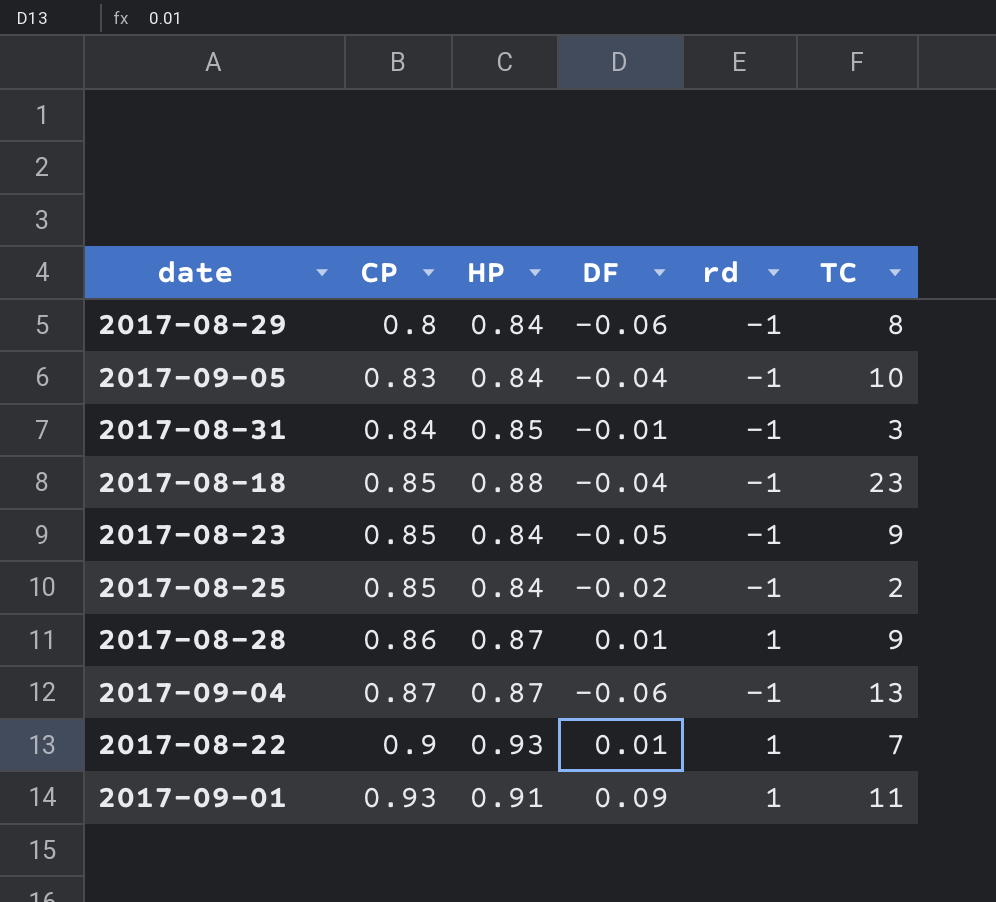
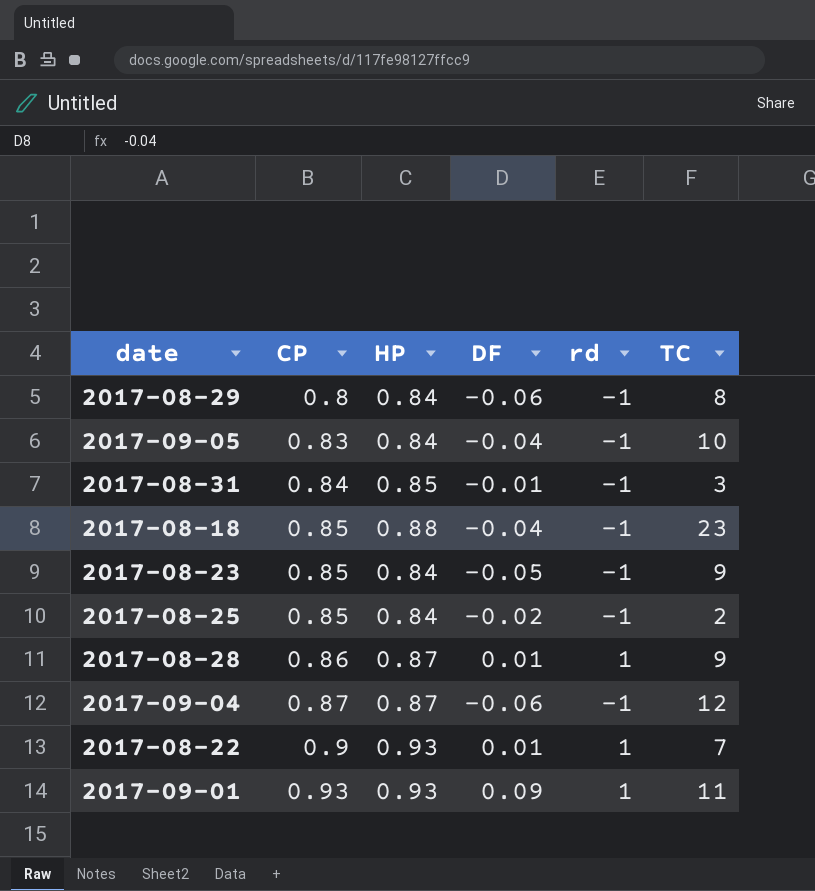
2017-09-04 | TC: 13 -> 12
2017-09-01 | HP: 0.91 -> 0.93

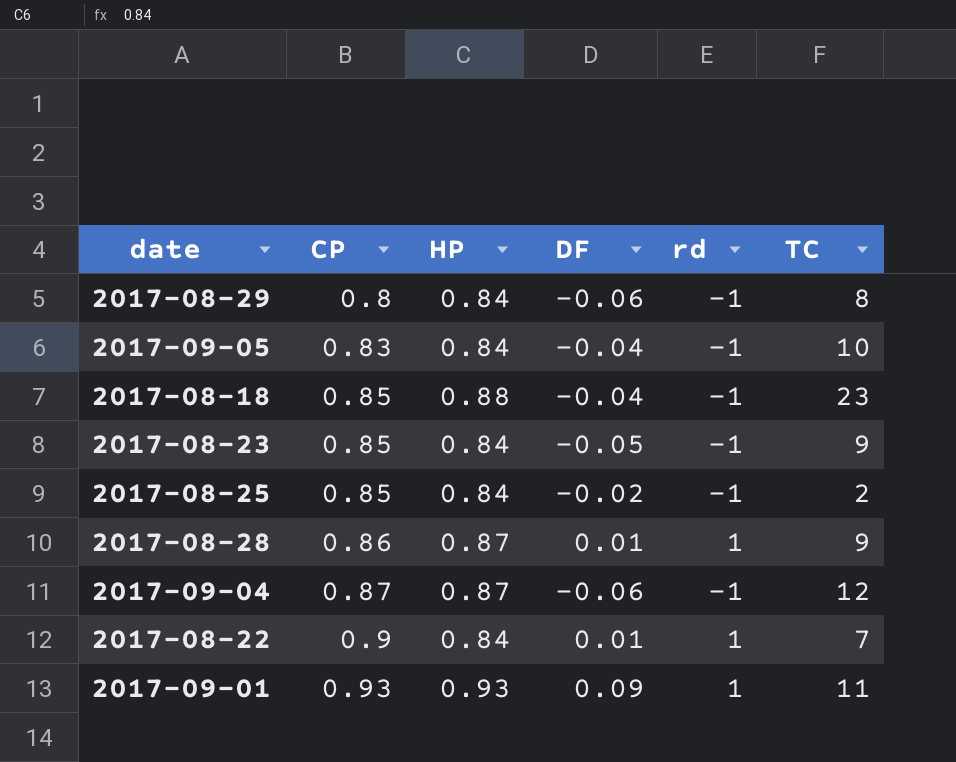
row 2017-08-31: 0.84 | 0.85 | -0.01 | -1 | 3 -> none
2017-08-22 | HP: 0.93 -> 0.84

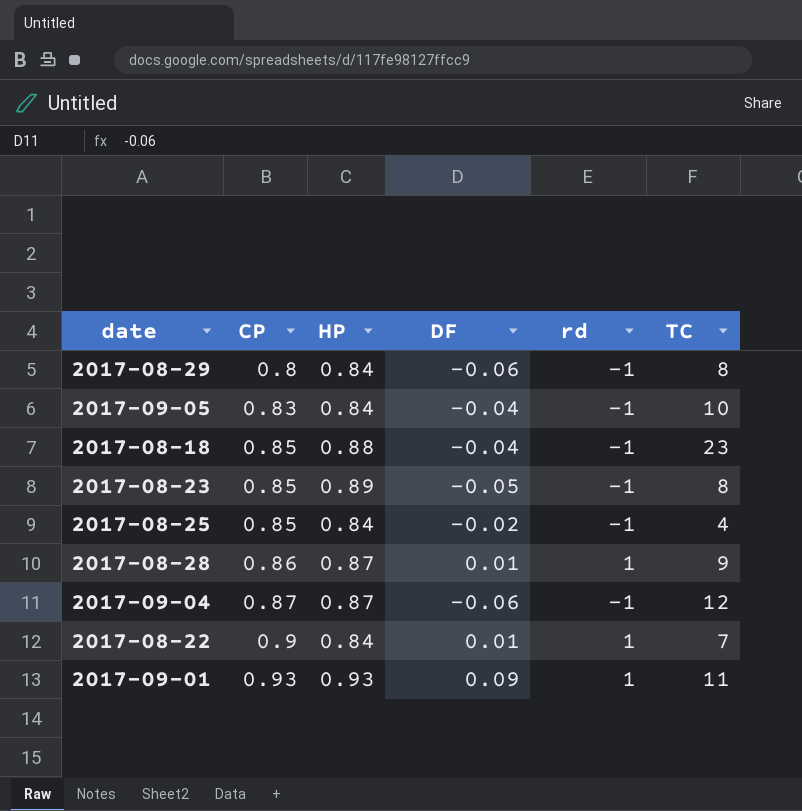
2017-08-23 | HP: 0.84 -> 0.89
2017-08-23 | TC: 9 -> 8
2017-08-25 | TC: 2 -> 4

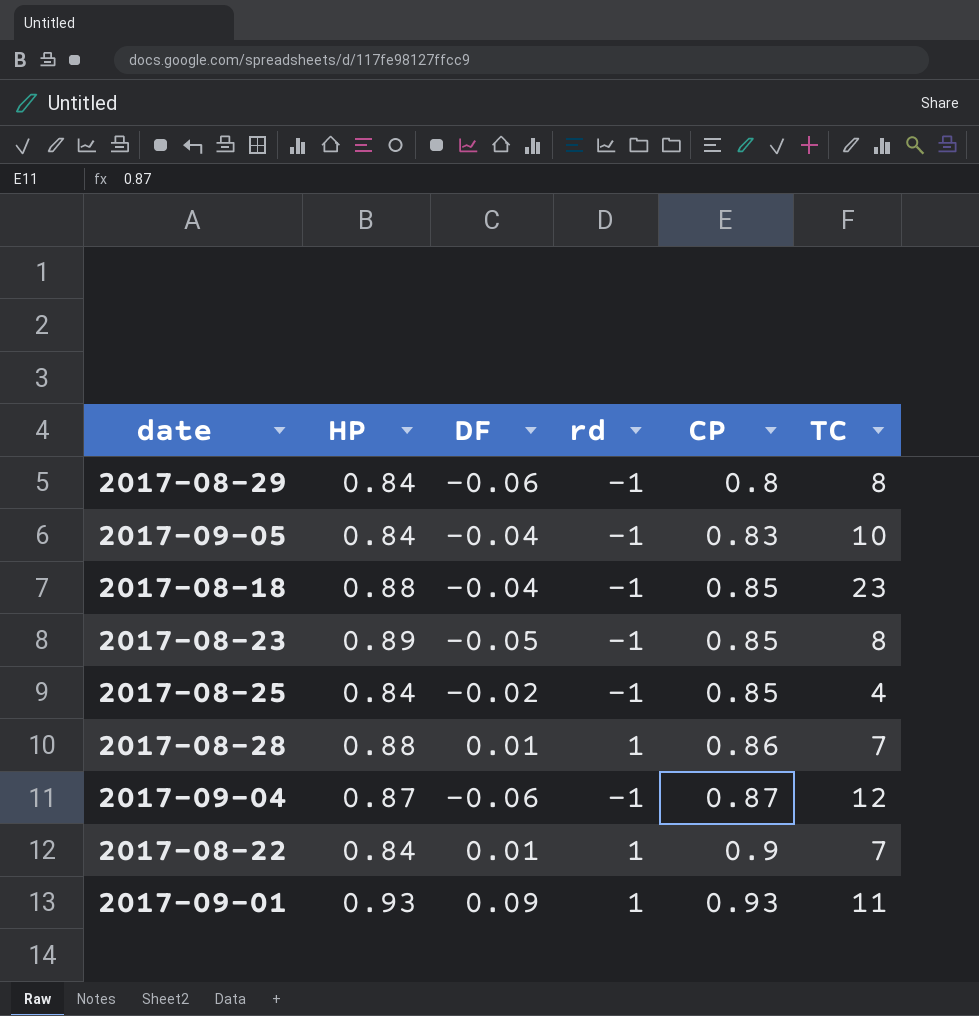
column CP | position: 2 -> 5
2017-08-28 | HP: 0.87 -> 0.88
2017-08-28 | TC: 9 -> 7

